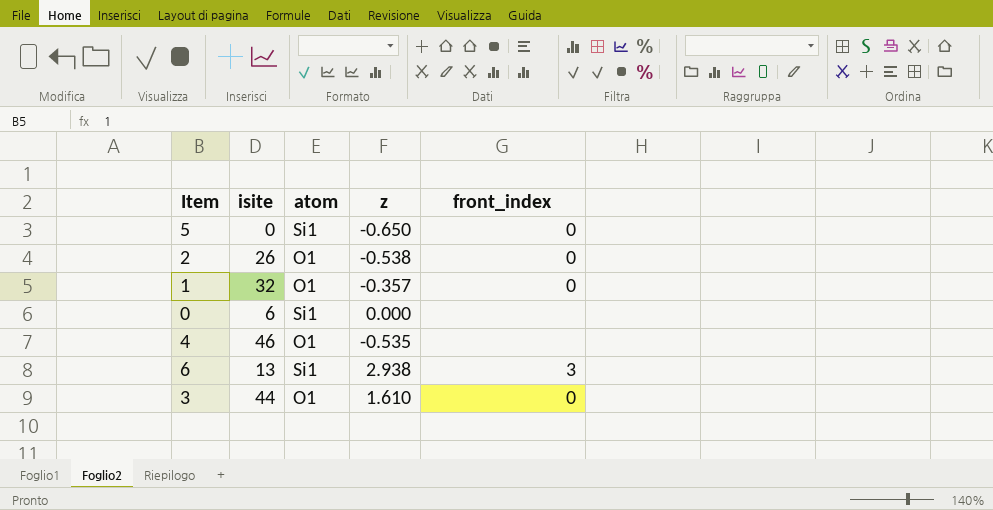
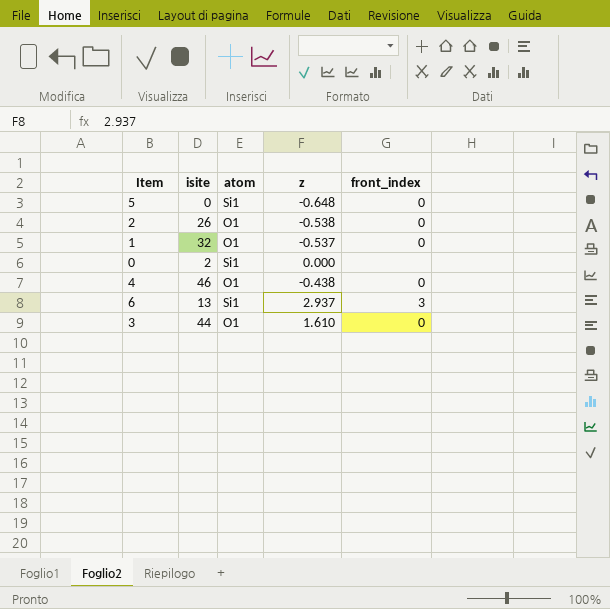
5 | z: -0.650 -> -0.648
1 | z: -0.357 -> -0.537
0 | isite: 6 -> 2
4 | z: -0.535 -> -0.438
4 | front_index: none -> 0
6 | z: 2.938 -> 2.937

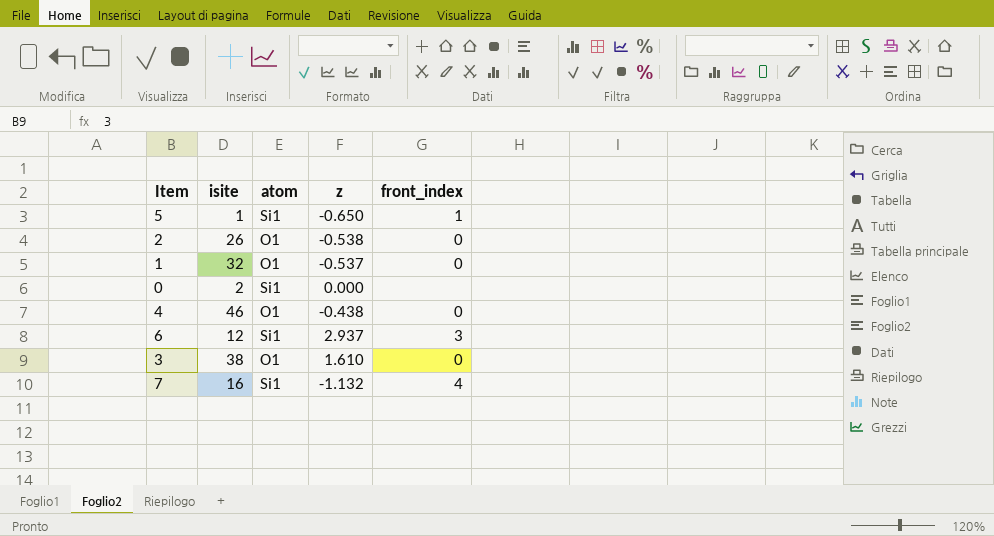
5 | isite: 0 -> 1
5 | z: -0.648 -> -0.650
5 | front_index: 0 -> 1
6 | isite: 13 -> 12
3 | isite: 44 -> 38
row 7: none -> 16 | Si1 | -1.132 | 4

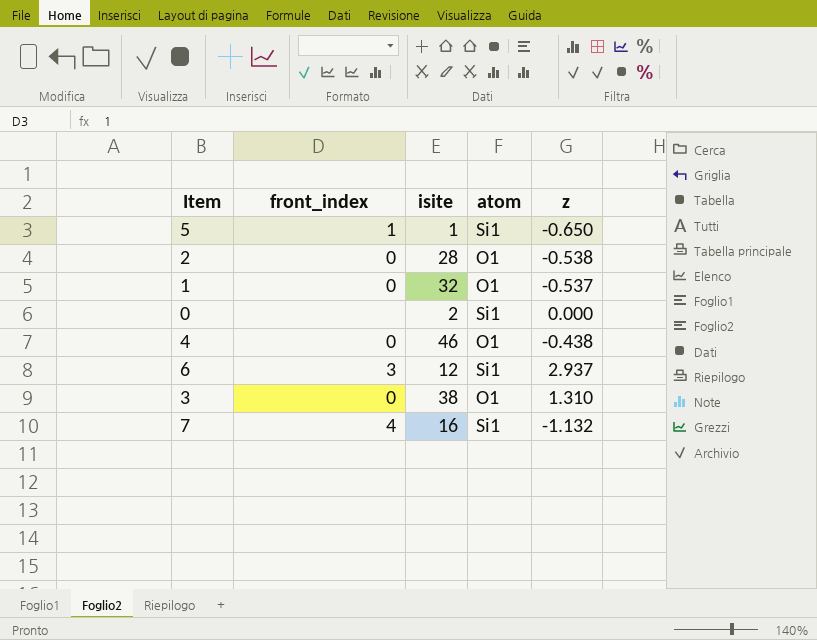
column front_index | position: 5 -> 2
2 | isite: 26 -> 28
3 | z: 1.610 -> 1.310

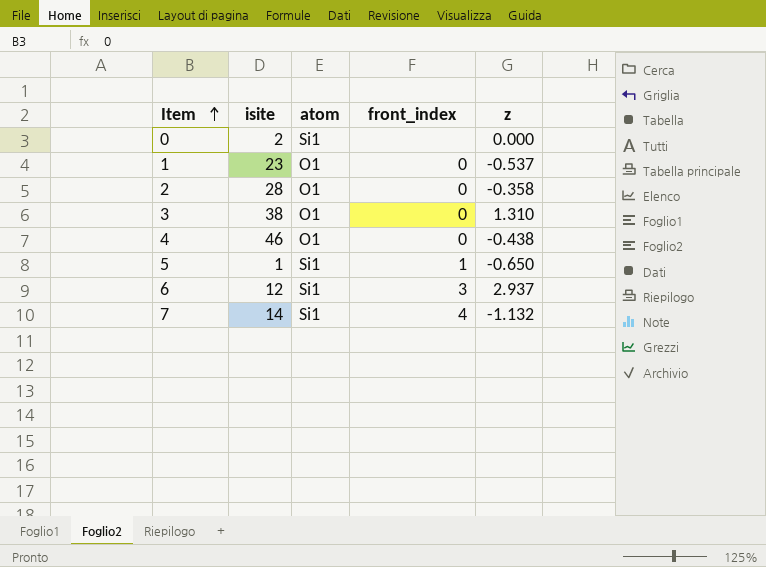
row order: none -> Item ascending
column front_index | position: 2 -> 4
1 | isite: 32 -> 23
2 | z: -0.538 -> -0.358
7 | isite: 16 -> 14

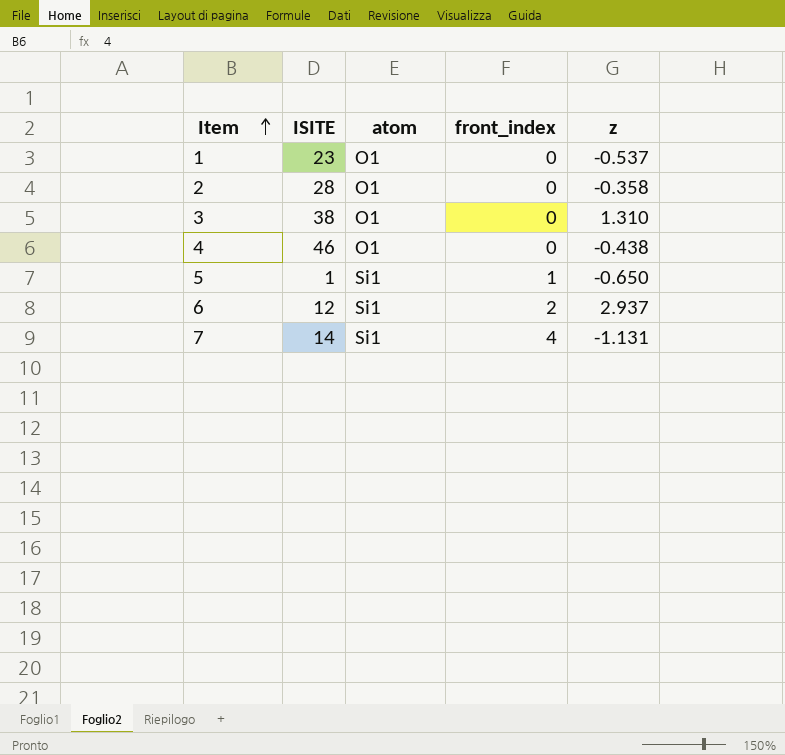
column name: isite -> ISITE
row 0: 2 | Si1 | none | 0.000 -> none
6 | front_index: 3 -> 2
7 | z: -1.132 -> -1.131

